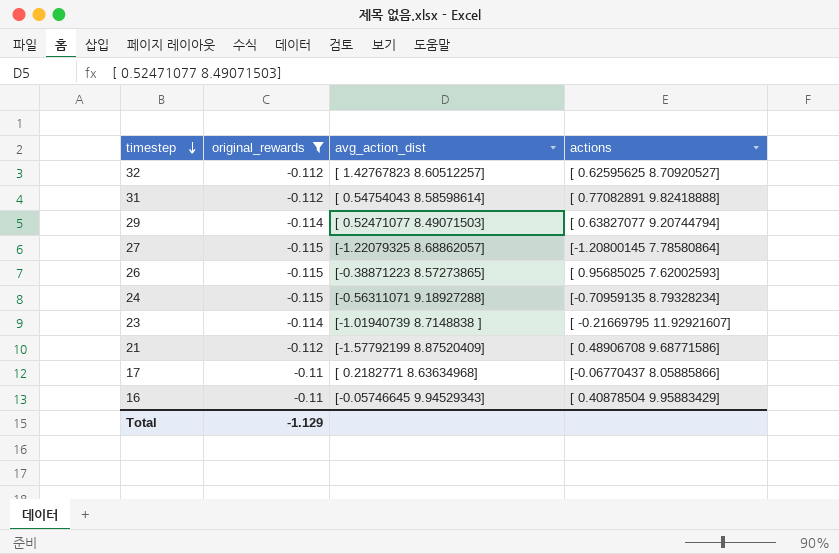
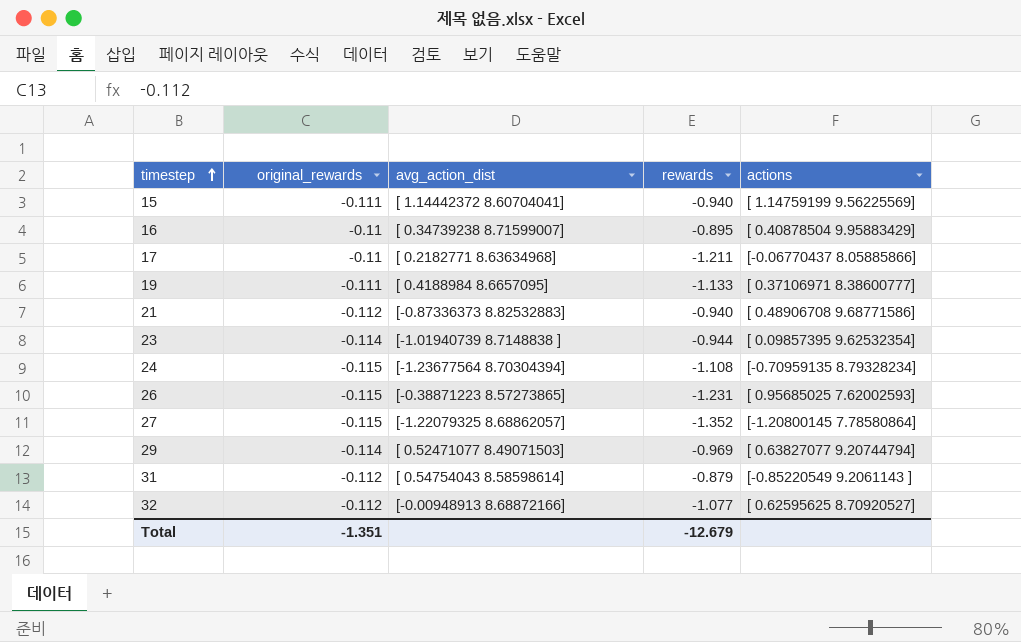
filter: original_rewards != -0.111 -> none
row order: timestep descending -> timestep ascending
column rewards | position: none -> 4
16 | avg_action_dist: [-0.05746645 9.94529343] -> [ 0.34739238 8.71599007]
21 | avg_action_dist: [-1.57792199 8.87520409] -> [-0.87336373 8.82532883]
23 | actions: [ -0.21669795 11.92921607] -> [ 0.09857395 9.62532354]
24 | avg_action_dist: [-0.56311071 9.18927288] -> [-1.23677564 8.70304394]
31 | actions: [ 0.77082891 9.82418888] -> [-0.85220549 9.2061143 ]
32 | avg_action_dist: [ 1.42767823 8.60512257] -> [-0.00948913 8.68872166]
Total | original_rewards: -1.129 -> -1.351

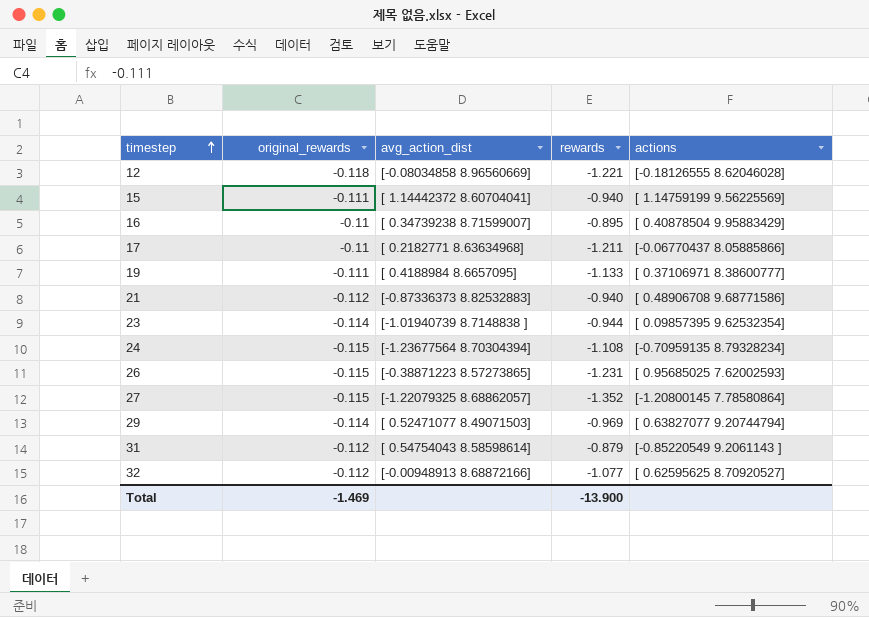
row 12: none -> -0.118 | [-0.08034858 8.96560669] | -1.221 | [-0.18126555 8.62046028]
Total | original_rewards: -1.351 -> -1.469
Total | rewards: -12.679 -> -13.900

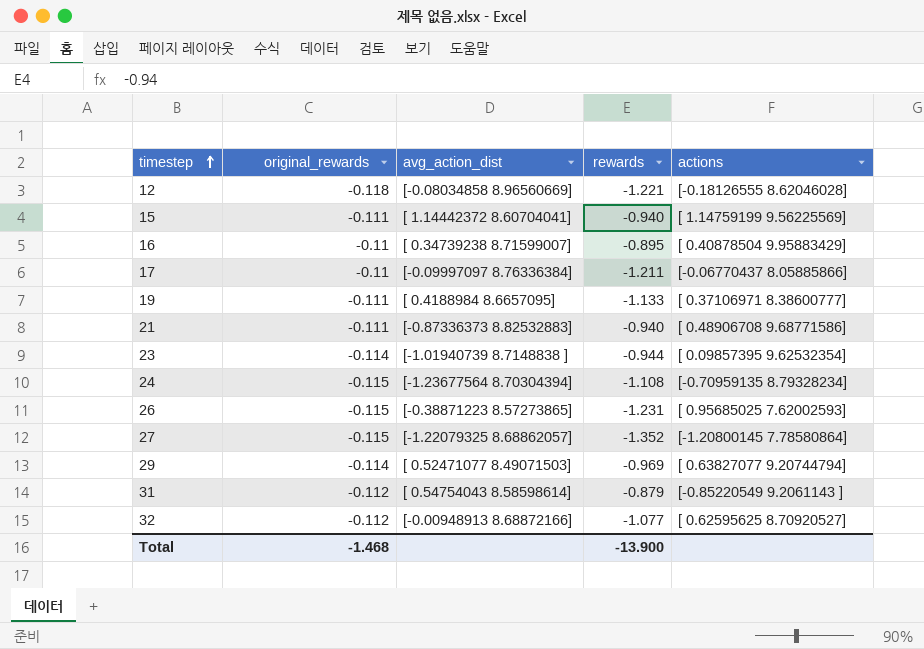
17 | avg_action_dist: [ 0.2182771 8.63634968] -> [-0.09997097 8.76336384]
21 | original_rewards: -0.112 -> -0.111
Total | original_rewards: -1.469 -> -1.468

